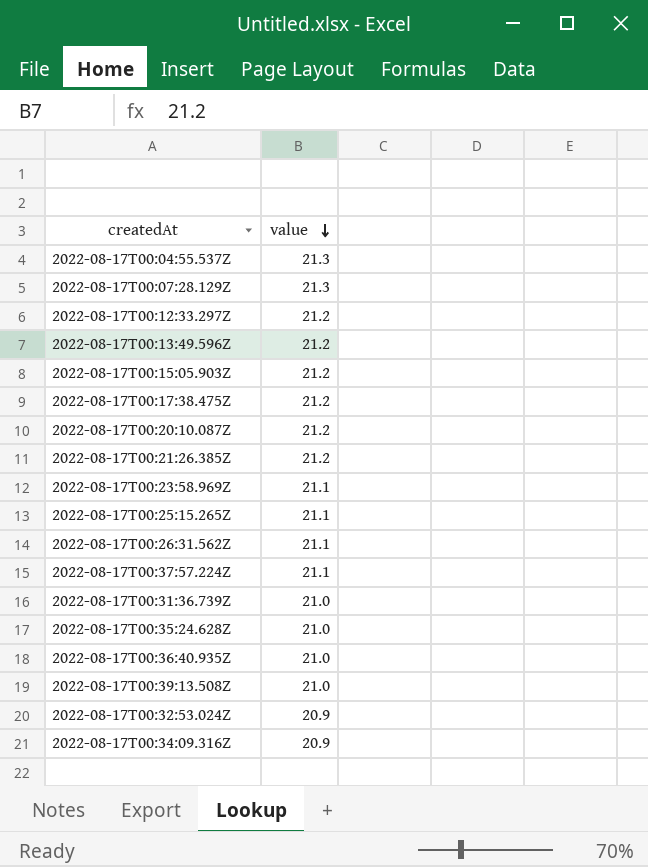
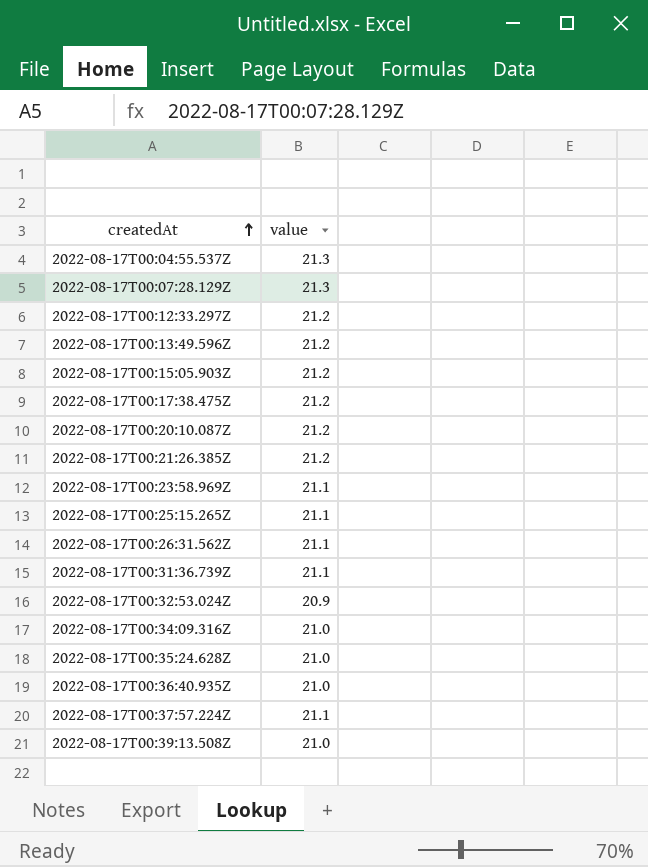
row order: value descending -> createdAt ascending
2022-08-17T00:31:36.739Z | value: 21.0 -> 21.1
2022-08-17T00:34:09.316Z | value: 20.9 -> 21.0

